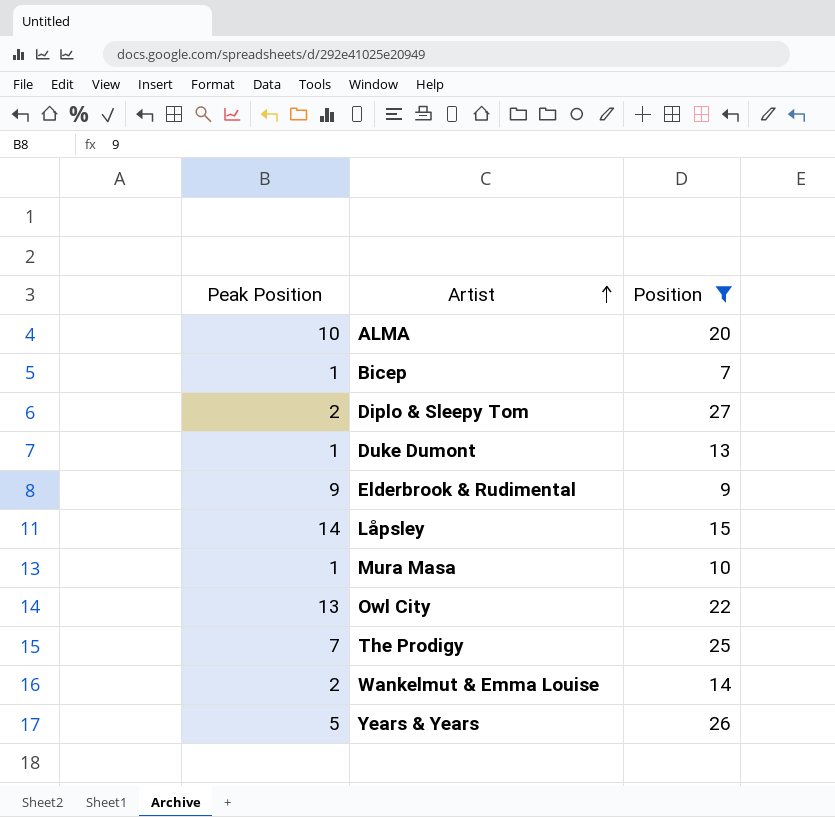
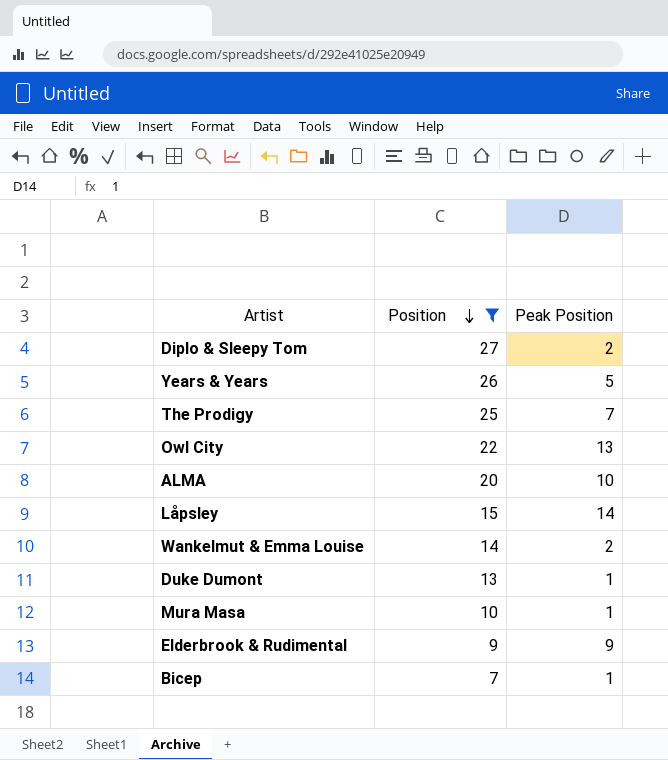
row order: Artist ascending -> Position descending
column Peak Position | position: 1 -> 3

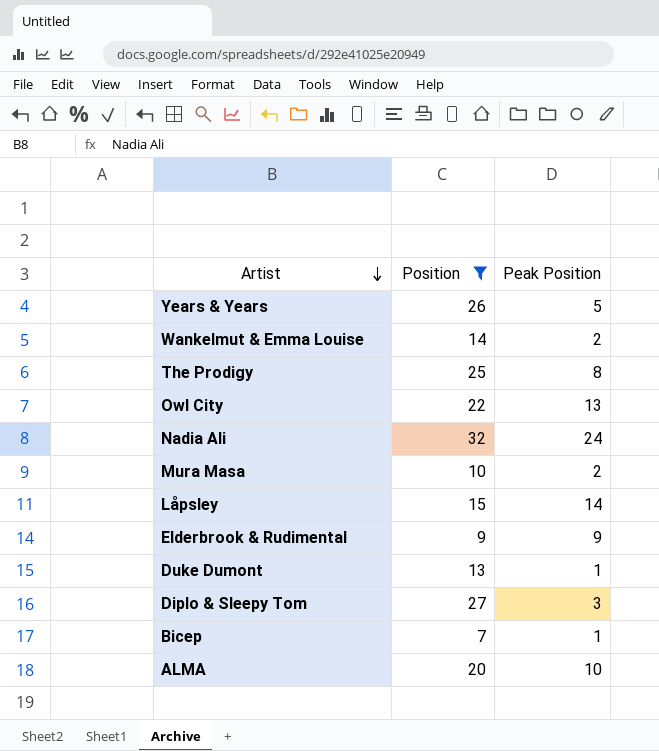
row order: Position descending -> Artist descending
The Prodigy | Peak Position: 7 -> 8
row Nadia Ali: none -> 32 | 24
Mura Masa | Peak Position: 1 -> 2
Diplo & Sleepy Tom | Peak Position: 2 -> 3

